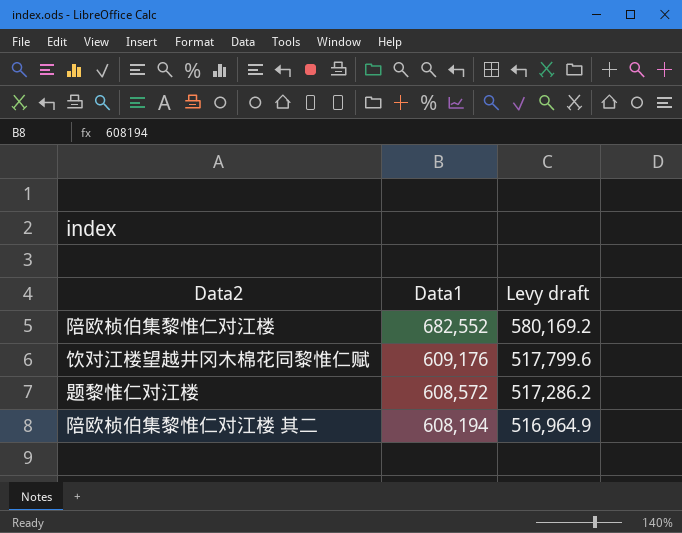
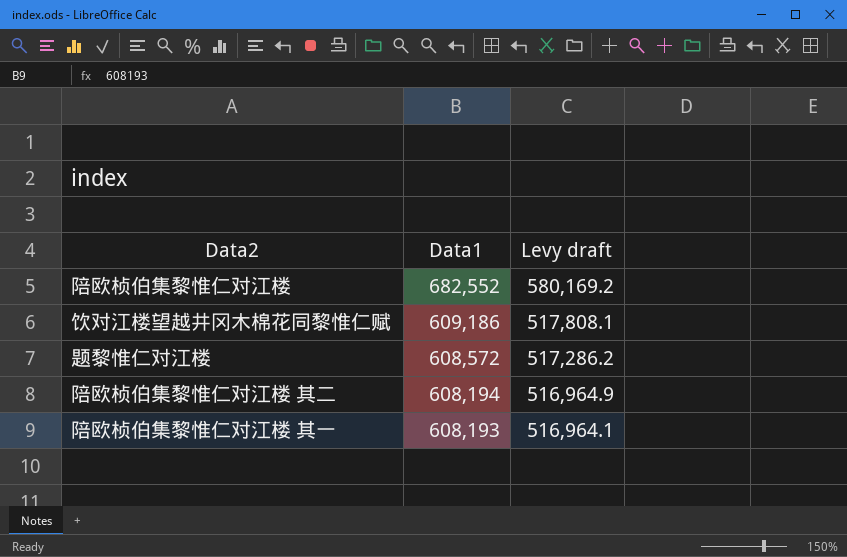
饮对江楼望越井冈木棉花同黎惟仁赋 | Data1: 609,176 -> 609,186
饮对江楼望越井冈木棉花同黎惟仁赋 | Levy draft: 517,799.6 -> 517,808.1
row 陪欧桢伯集黎惟仁对江楼 其一: none -> 608,193 | 516,964.1

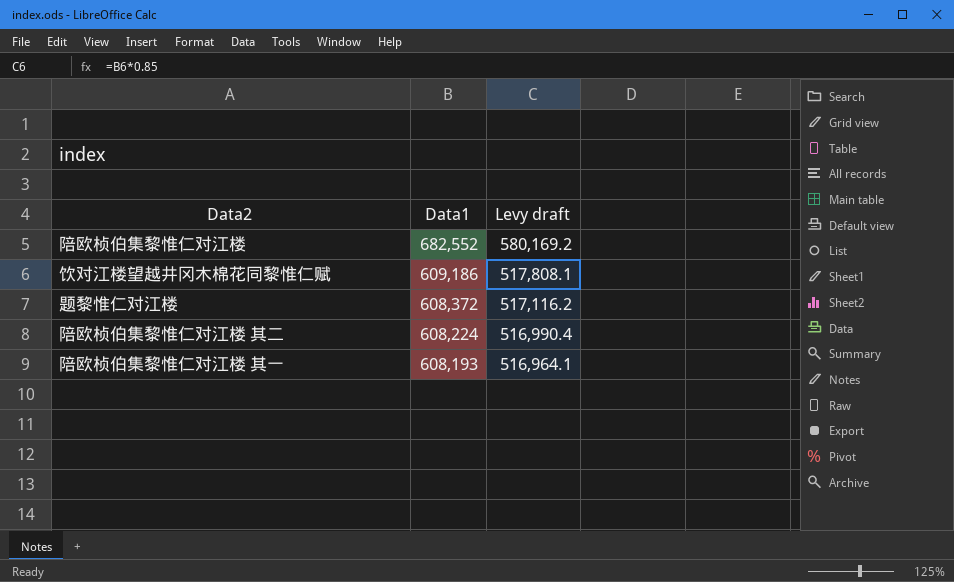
题黎惟仁对江楼 | Data1: 608,572 -> 608,372
题黎惟仁对江楼 | Levy draft: 517,286.2 -> 517,116.2
陪欧桢伯集黎惟仁对江楼 其二 | Data1: 608,194 -> 608,224
陪欧桢伯集黎惟仁对江楼 其二 | Levy draft: 516,964.9 -> 516,990.4

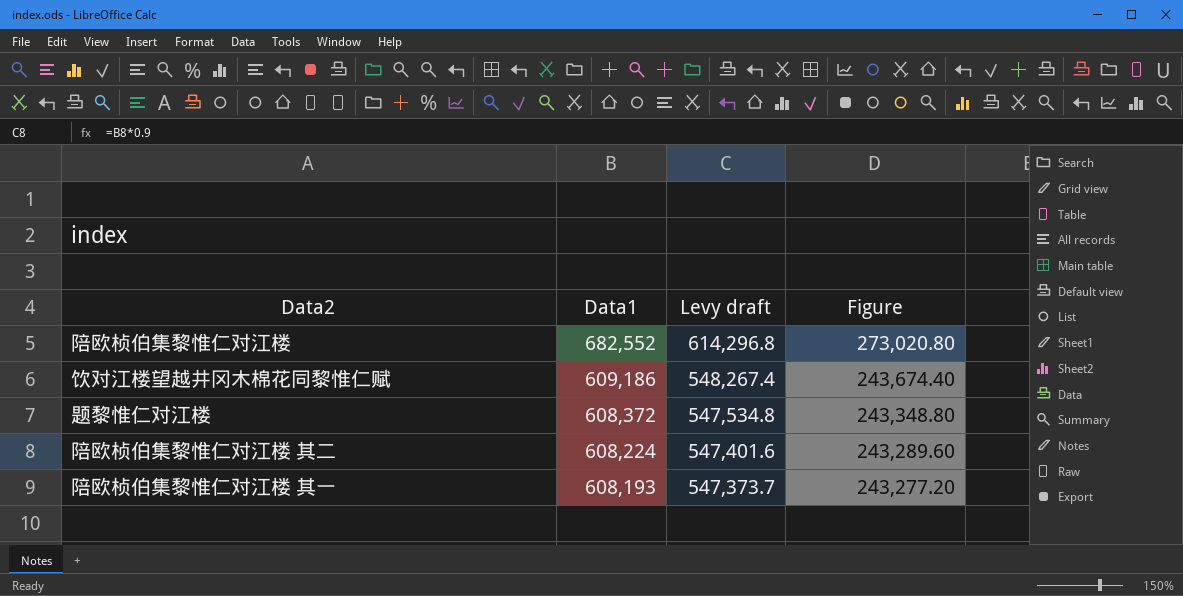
column Levy draft | formula: [Data1] * 0.85 -> [Data1] * 0.9
column Figure | formula: none -> [Data1] * 0.4

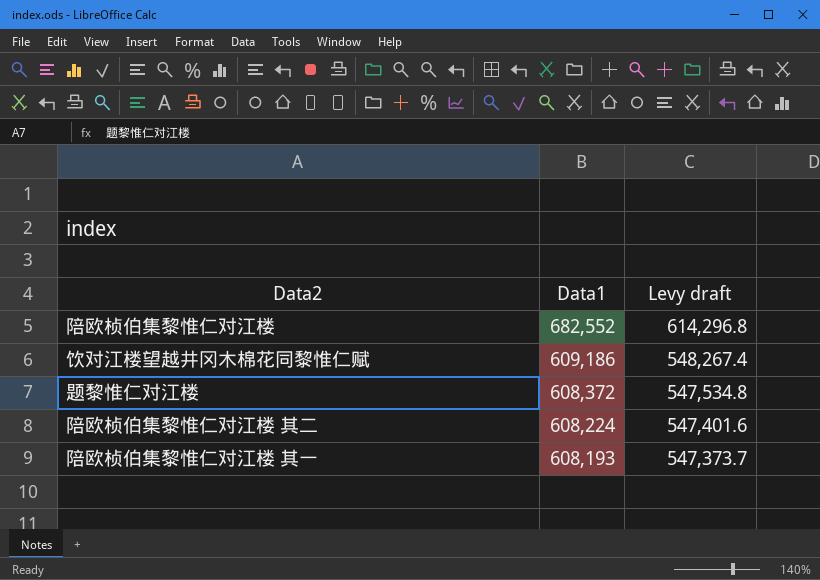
column Figure | formula: [Data1] * 0.4 -> none

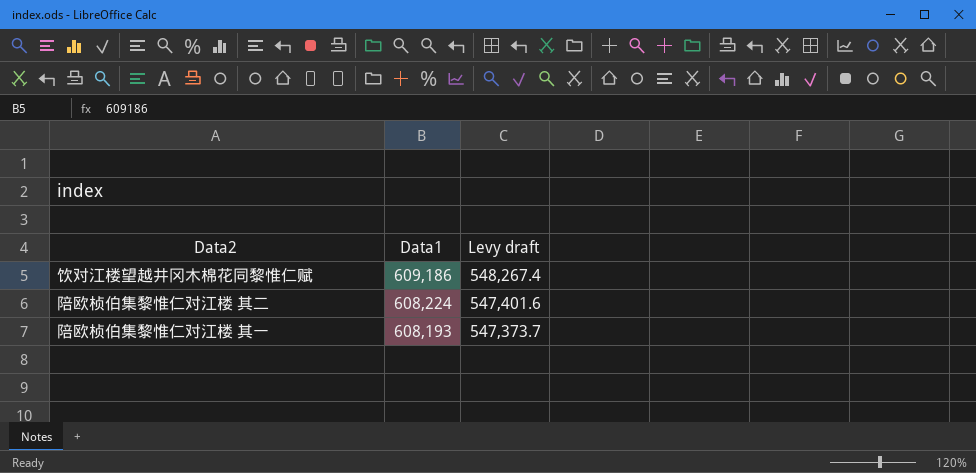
row 陪欧桢伯集黎惟仁对江楼: 682,552 | 614,296.8 -> none
row 题黎惟仁对江楼: 608,372 | 547,534.8 -> none

